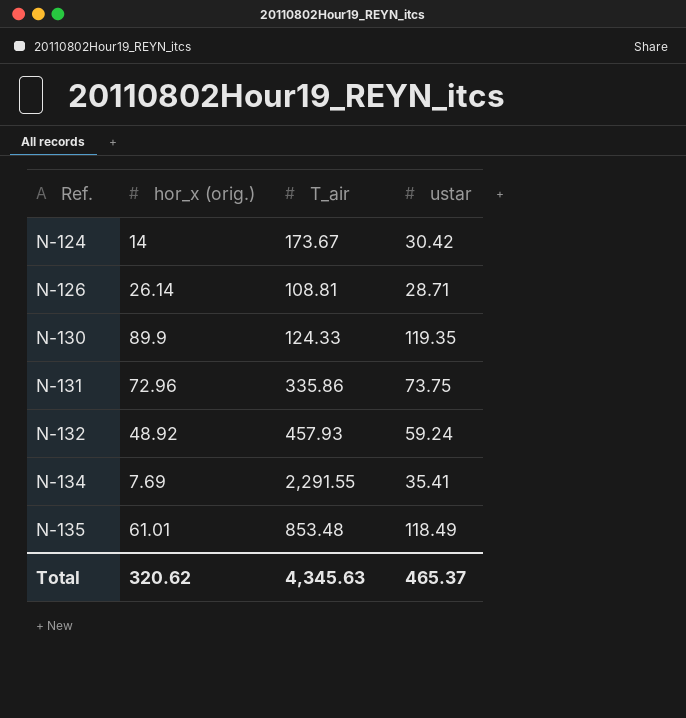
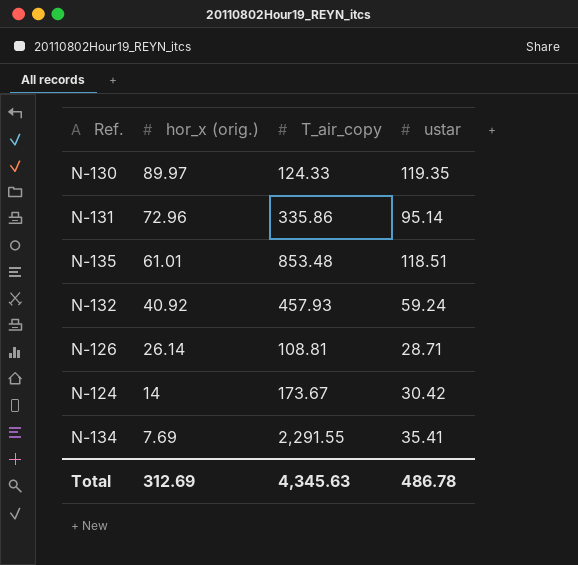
row order: Ref. ascending -> hor_x (orig.) descending
column name: T_air -> T_air_copy
N-130 | hor_x (orig.): 89.9 -> 89.97
N-131 | ustar: 73.75 -> 95.14
N-135 | ustar: 118.49 -> 118.51
N-132 | hor_x (orig.): 48.92 -> 40.92
Total | hor_x (orig.): 320.62 -> 312.69
Total | ustar: 465.37 -> 486.78

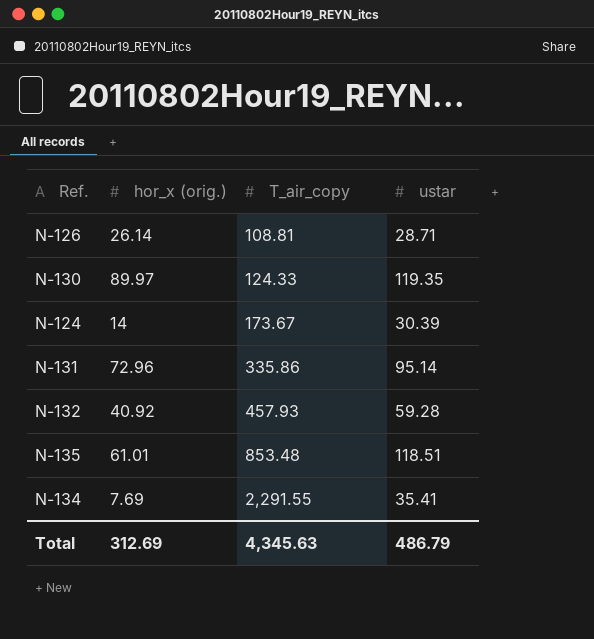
row order: hor_x (orig.) descending -> T_air_copy ascending
N-124 | ustar: 30.42 -> 30.39
N-132 | ustar: 59.24 -> 59.28
Total | ustar: 486.78 -> 486.79

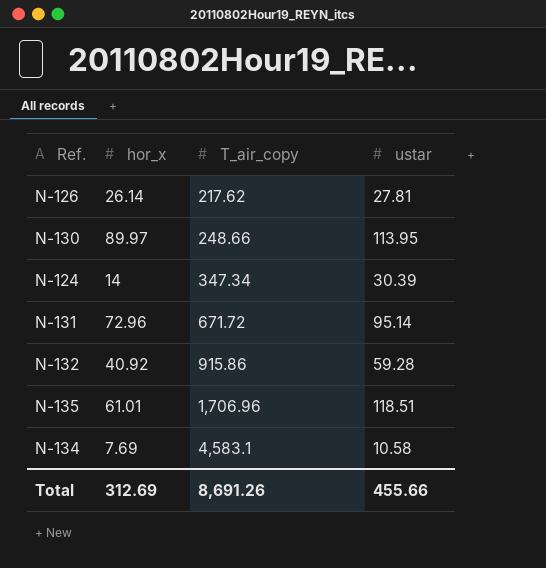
column name: hor_x (orig.) -> hor_x
N-126 | T_air_copy: 108.81 -> 217.62
N-126 | ustar: 28.71 -> 27.81
N-130 | T_air_copy: 124.33 -> 248.66
N-130 | ustar: 119.35 -> 113.95
N-124 | T_air_copy: 173.67 -> 347.34
N-131 | T_air_copy: 335.86 -> 671.72
N-132 | T_air_copy: 457.93 -> 915.86
N-135 | T_air_copy: 853.48 -> 1,706.96
N-134 | T_air_copy: 2,291.55 -> 4,583.1
N-134 | ustar: 35.41 -> 10.58
Total | T_air_copy: 4,345.63 -> 8,691.26
Total | ustar: 486.79 -> 455.66

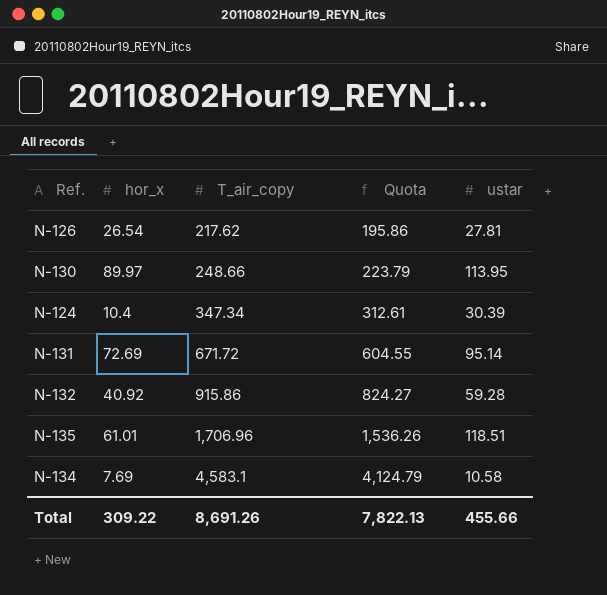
column Quota | formula: none -> [T_air_copy] * 0.9
N-126 | hor_x: 26.14 -> 26.54
N-124 | hor_x: 14 -> 10.4
N-131 | hor_x: 72.96 -> 72.69
Total | hor_x: 312.69 -> 309.22

